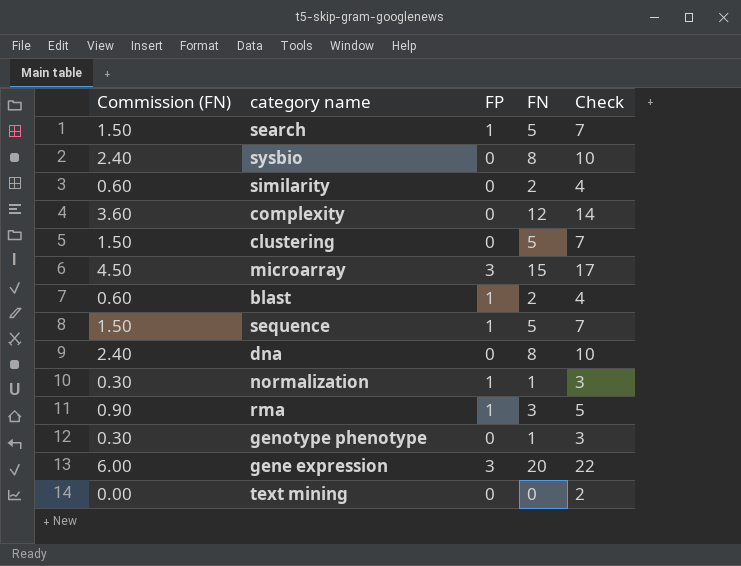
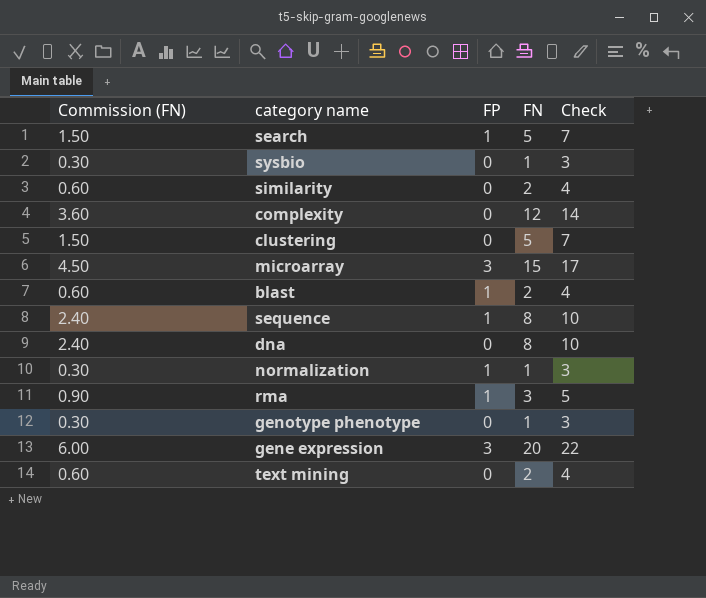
sysbio | Commission (FN): 2.40 -> 0.30
sysbio | FN: 8 -> 1
sysbio | Check: 10 -> 3
sequence | Commission (FN): 1.50 -> 2.40
sequence | FN: 5 -> 8
sequence | Check: 7 -> 10
text mining | Commission (FN): 0.00 -> 0.60
text mining | FN: 0 -> 2
text mining | Check: 2 -> 4

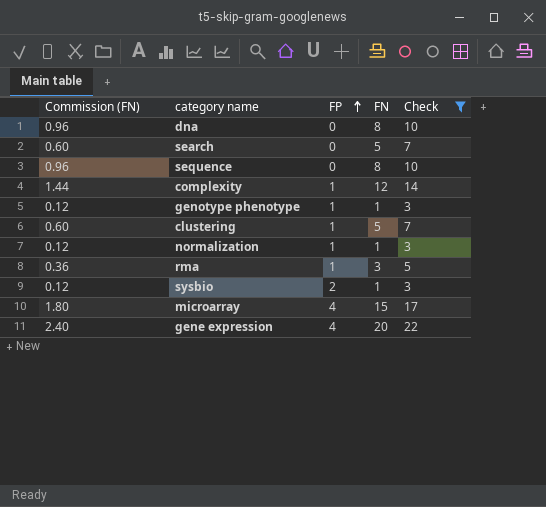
filter: none -> Check != 4
row order: none -> FP ascending
column Commission (FN) | formula: [FN] * 0.3 -> [FN] * 0.12
search | FP: 1 -> 0
sequence | FP: 1 -> 0
complexity | FP: 0 -> 1
genotype phenotype | FP: 0 -> 1
clustering | FP: 0 -> 1
sysbio | FP: 0 -> 2
microarray | FP: 3 -> 4
gene expression | FP: 3 -> 4

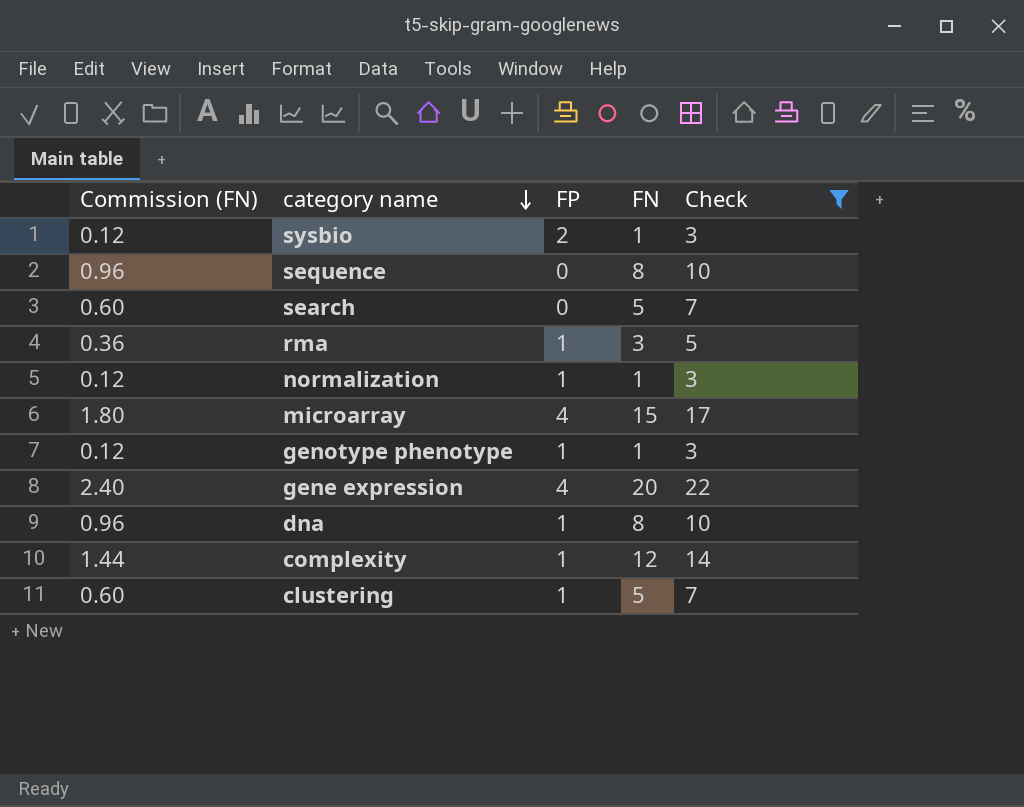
row order: FP ascending -> category name descending
dna | FP: 0 -> 1

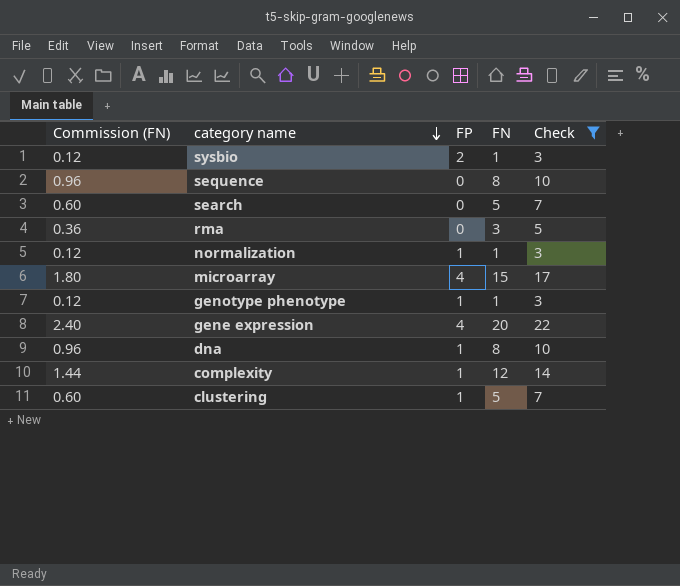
rma | FP: 1 -> 0

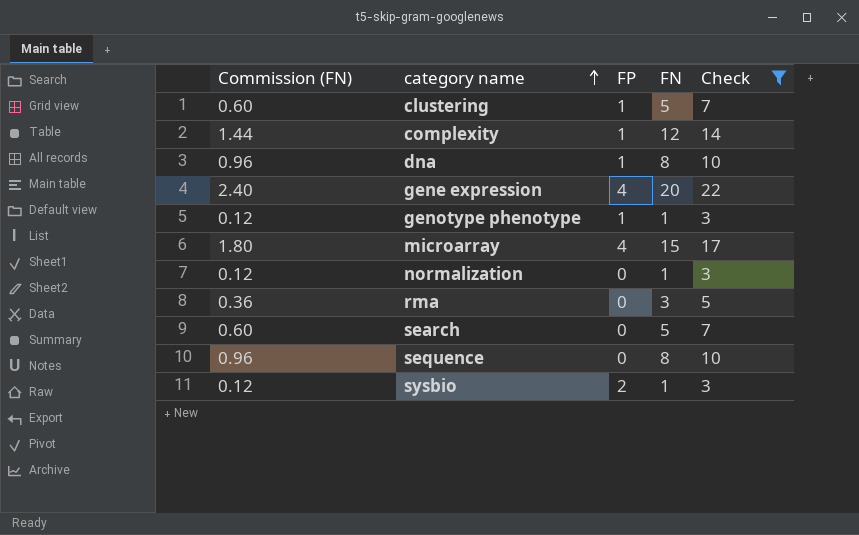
row order: category name descending -> category name ascending
normalization | FP: 1 -> 0

